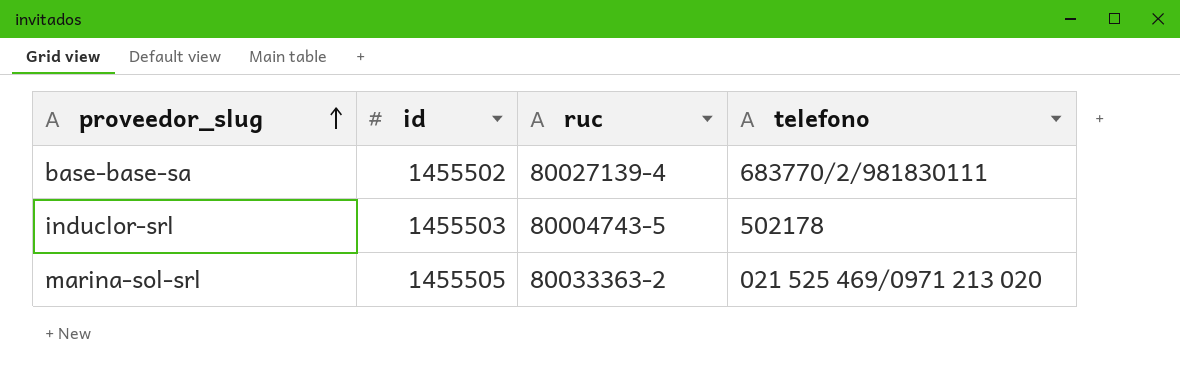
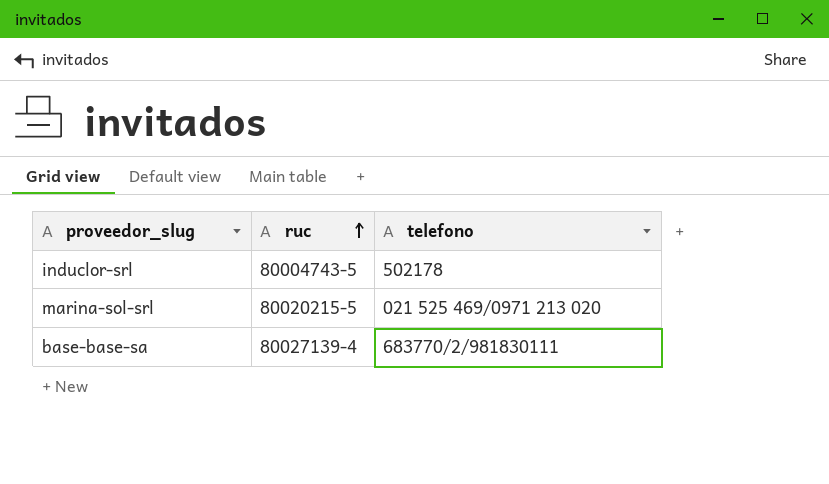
row order: proveedor_slug ascending -> ruc ascending
column id | position: 2 -> none
marina-sol-srl | ruc: 80033363-2 -> 80020215-5

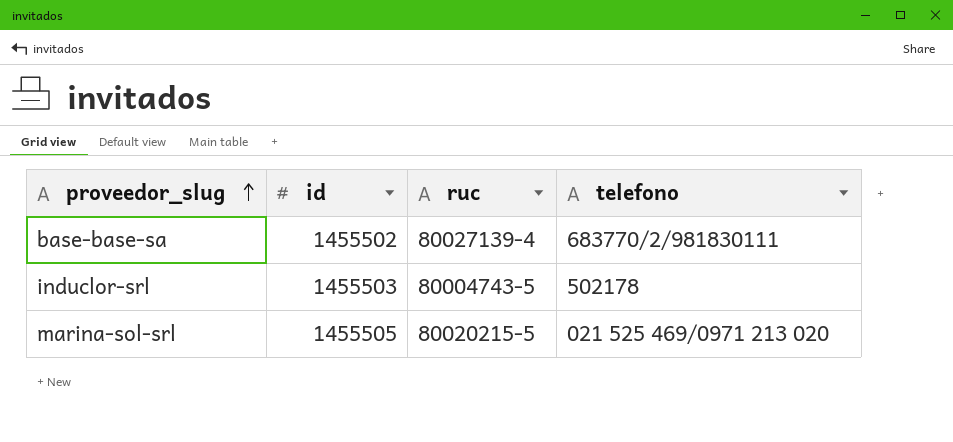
row order: ruc ascending -> proveedor_slug ascending
column id | position: none -> 2

